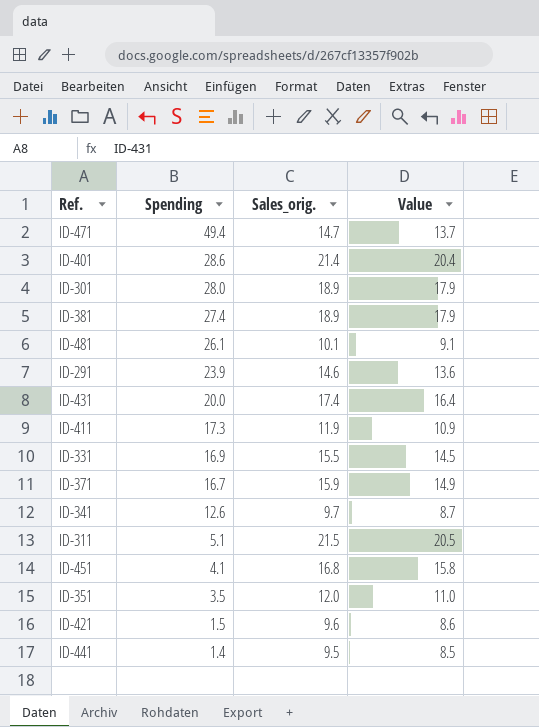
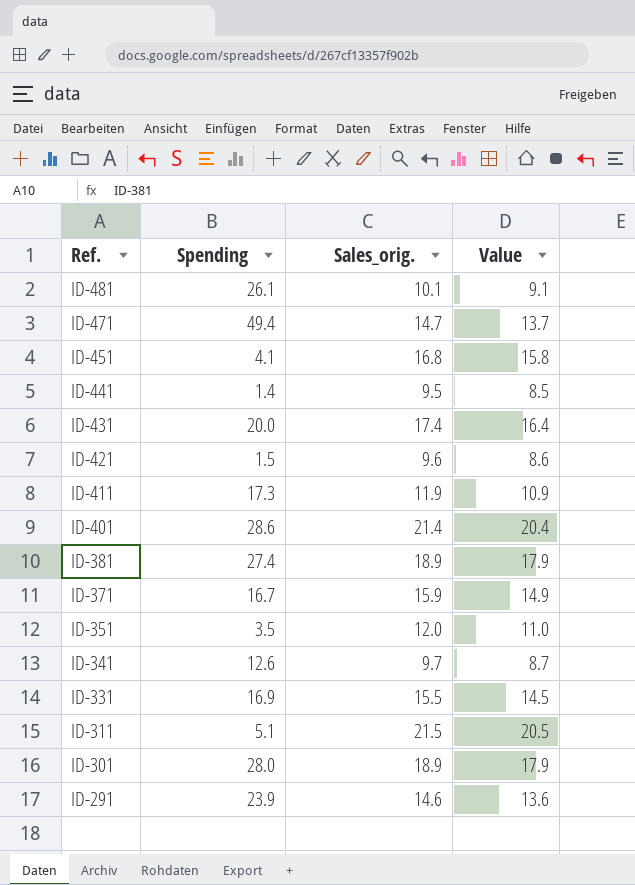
row order: Spending descending -> Ref. descending

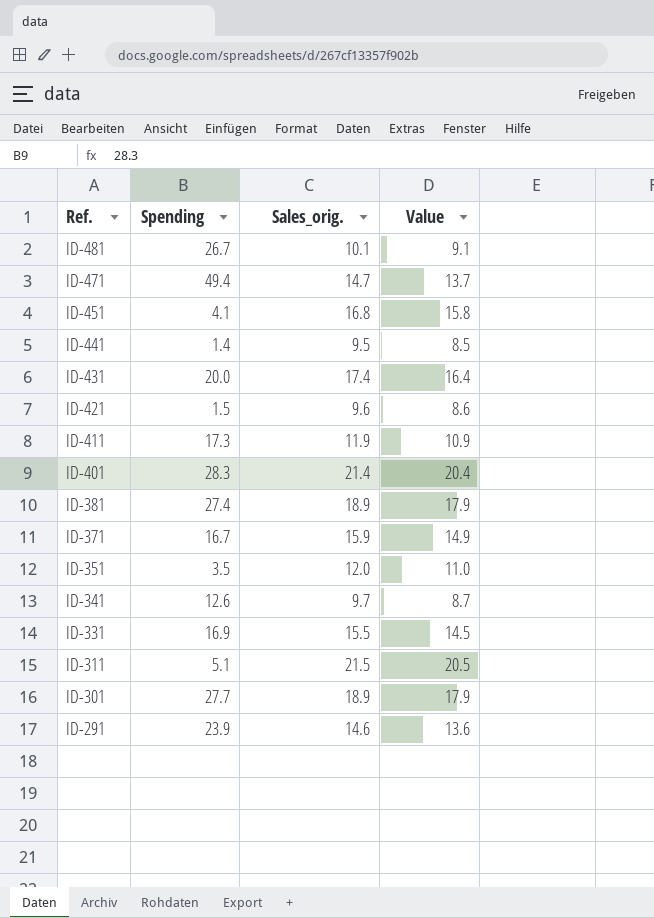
ID-481 | Spending: 26.1 -> 26.7
ID-401 | Spending: 28.6 -> 28.3
ID-301 | Spending: 28.0 -> 27.7

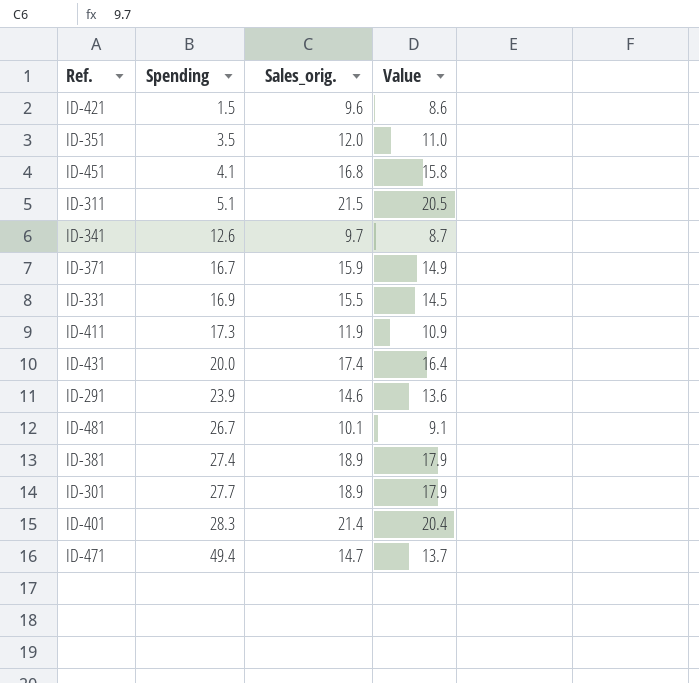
row order: Ref. descending -> Spending ascending
row ID-441: 1.4 | 9.5 | 8.5 -> none

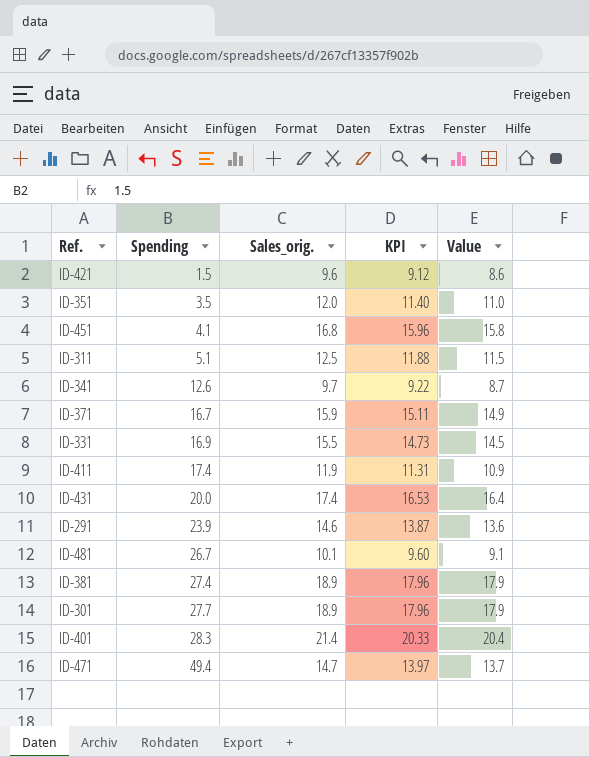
column KPI | formula: none -> [Sales_orig.] * 0.95
ID-311 | Sales_orig.: 21.5 -> 12.5
ID-311 | Value: 20.5 -> 11.5
ID-411 | Spending: 17.3 -> 17.4

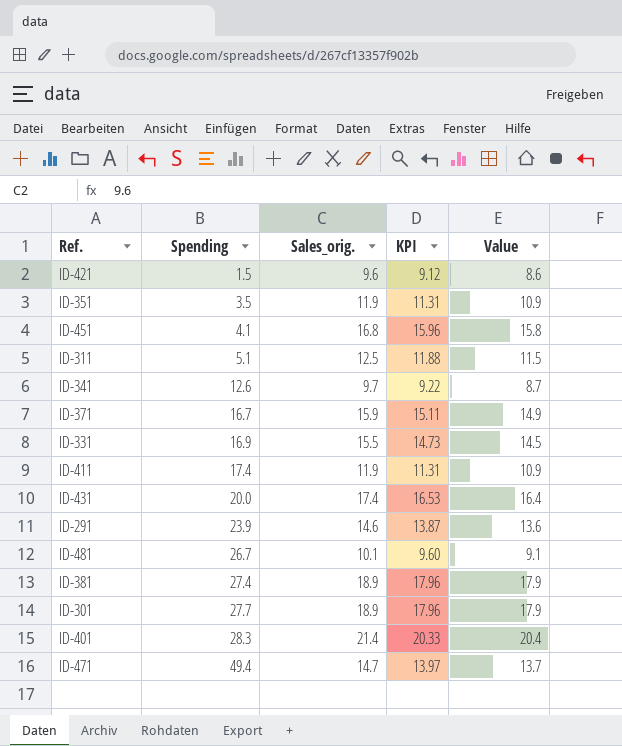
ID-351 | Sales_orig.: 12.0 -> 11.9
ID-351 | KPI: 11.40 -> 11.31
ID-351 | Value: 11.0 -> 10.9

